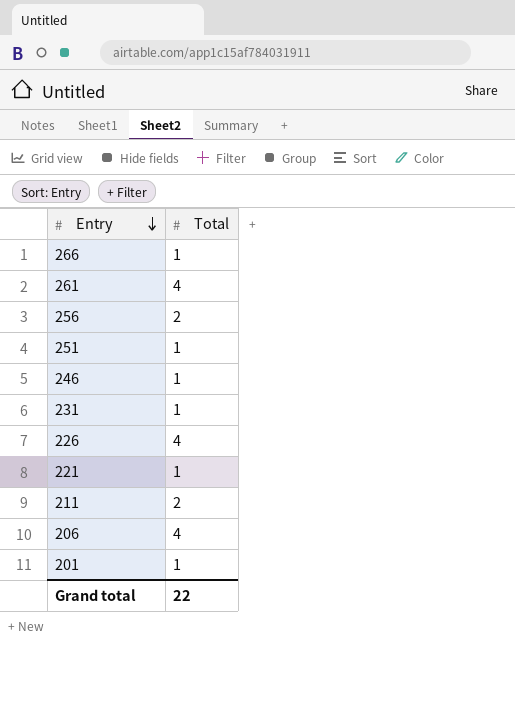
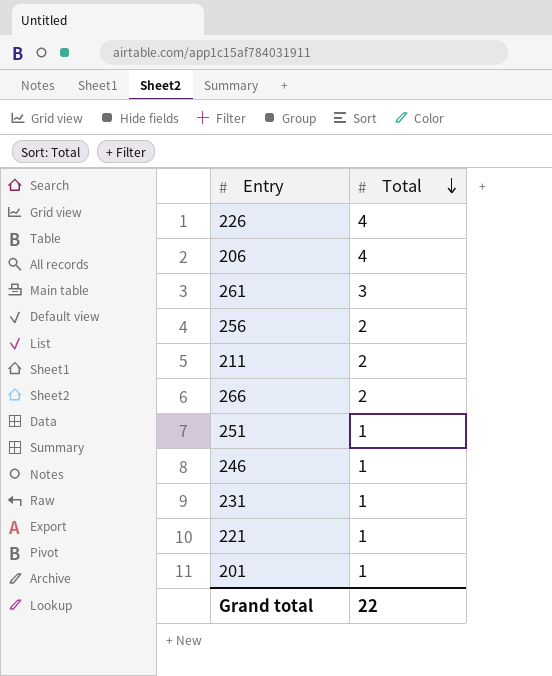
row order: Entry descending -> Total descending
261 | Total: 4 -> 3
266 | Total: 1 -> 2

